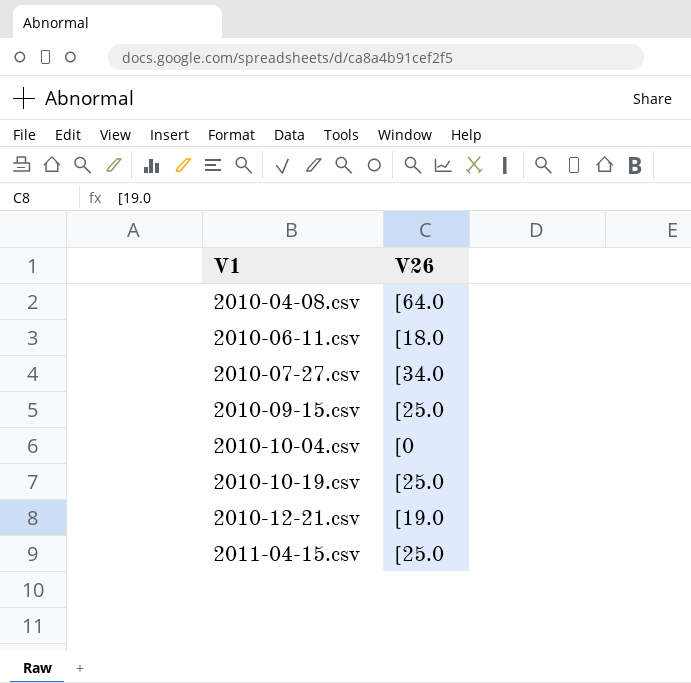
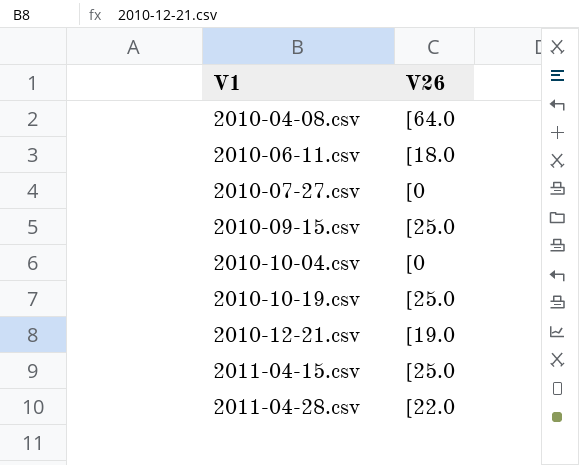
2010-07-27.csv | V26: [34.0 -> [0
row 2011-04-28.csv: none -> [22.0

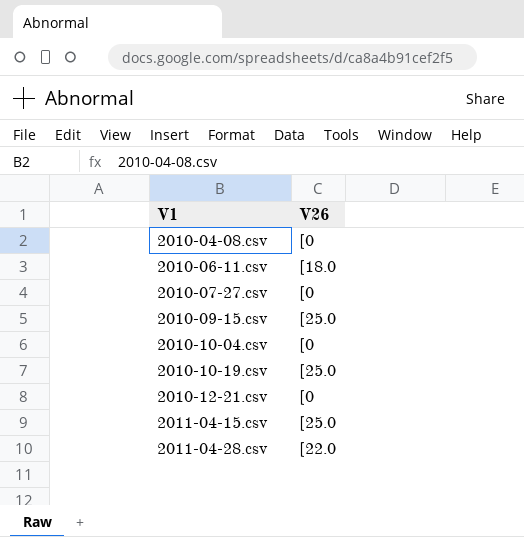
2010-04-08.csv | V26: [64.0 -> [0
2010-12-21.csv | V26: [19.0 -> [0

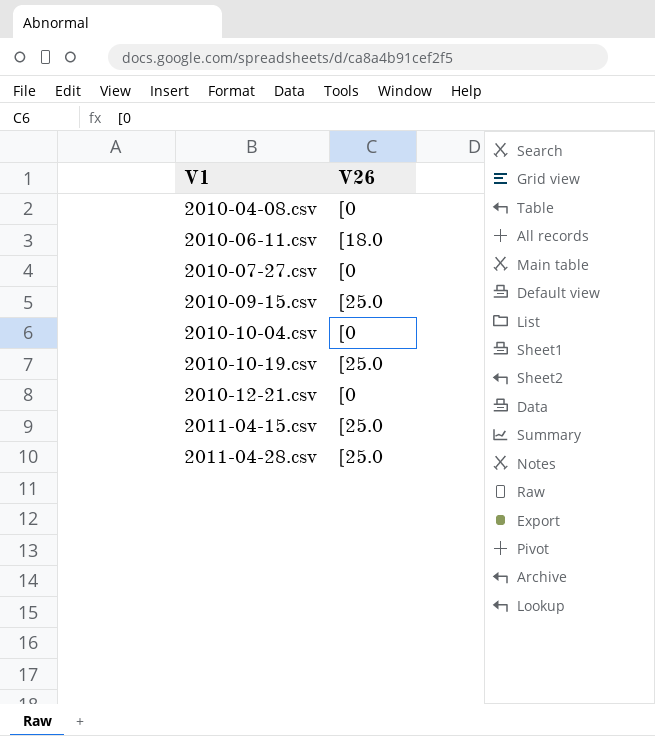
2011-04-28.csv | V26: [22.0 -> [25.0

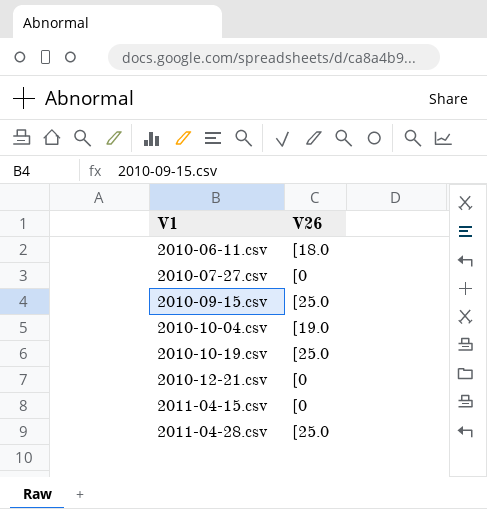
row 2010-04-08.csv: [0 -> none
2010-10-04.csv | V26: [0 -> [19.0
2011-04-15.csv | V26: [25.0 -> [0

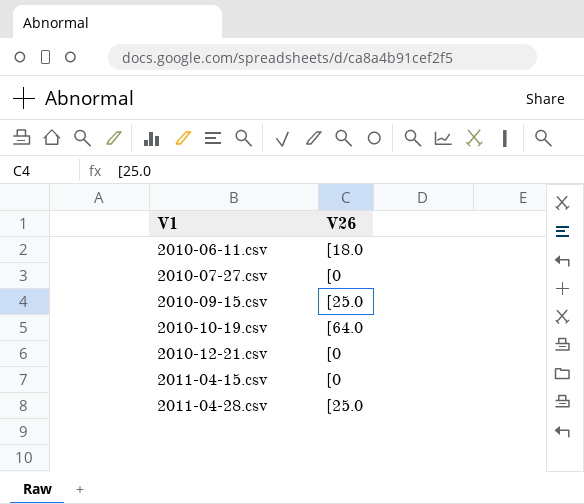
row 2010-10-04.csv: [19.0 -> none
2010-10-19.csv | V26: [25.0 -> [64.0

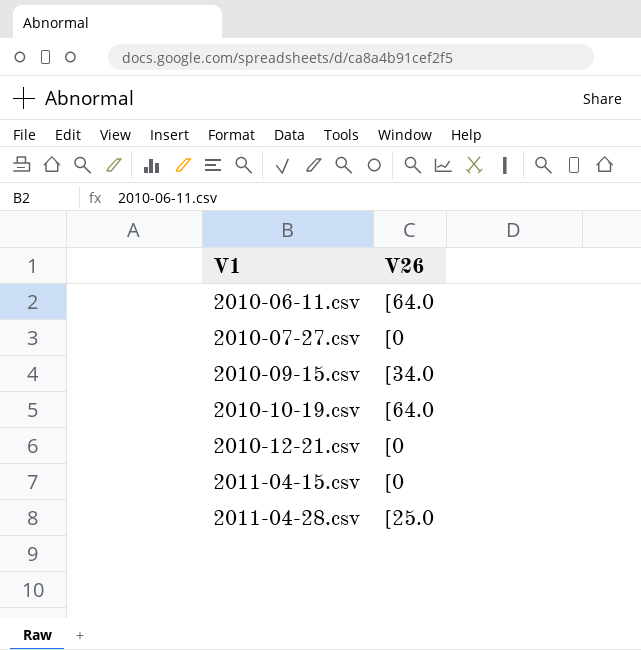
2010-06-11.csv | V26: [18.0 -> [64.0
2010-09-15.csv | V26: [25.0 -> [34.0

